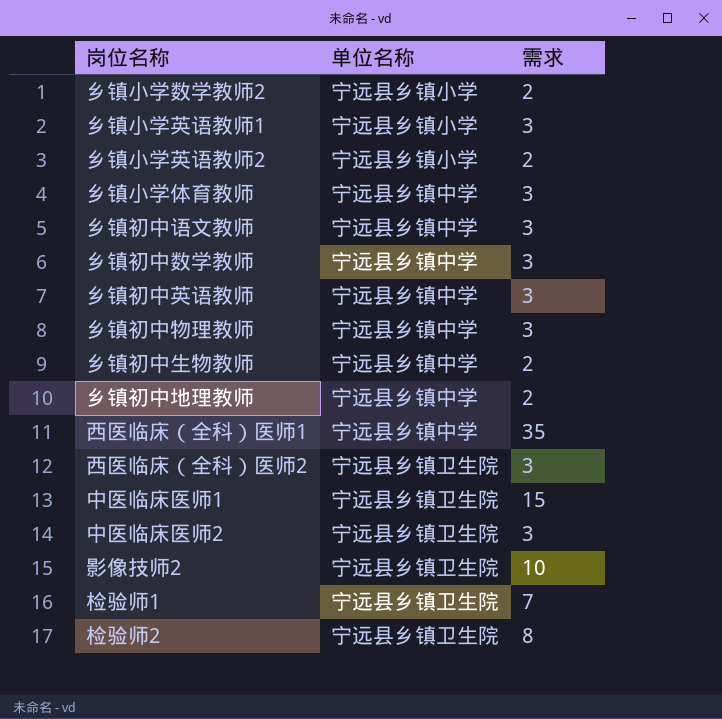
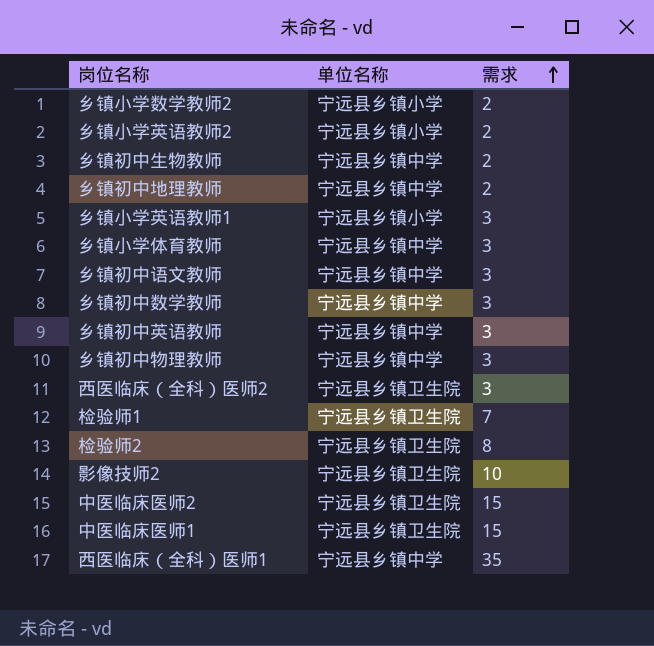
row order: none -> 需求 ascending
中医临床医师2 | 需求: 3 -> 15

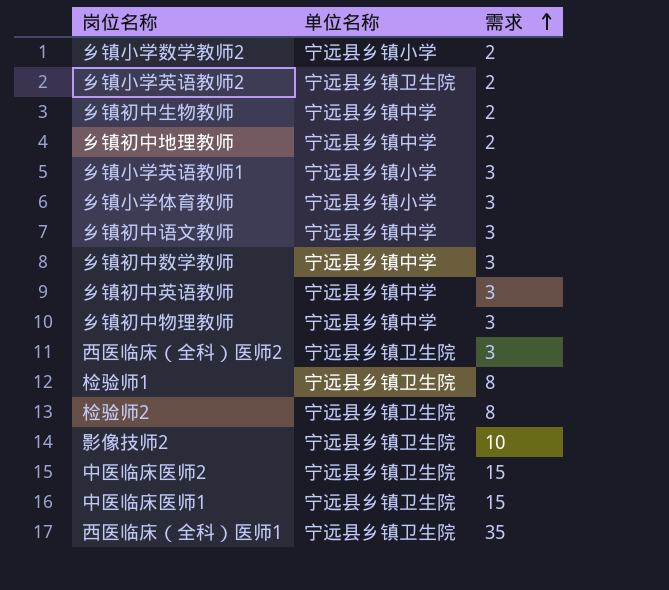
乡镇小学英语教师2 | 单位名称: 宁远县乡镇小学 -> 宁远县乡镇卫生院
乡镇小学体育教师 | 单位名称: 宁远县乡镇中学 -> 宁远县乡镇小学
检验师1 | 需求: 7 -> 8
西医临床（全科）医师1 | 单位名称: 宁远县乡镇中学 -> 宁远县乡镇卫生院

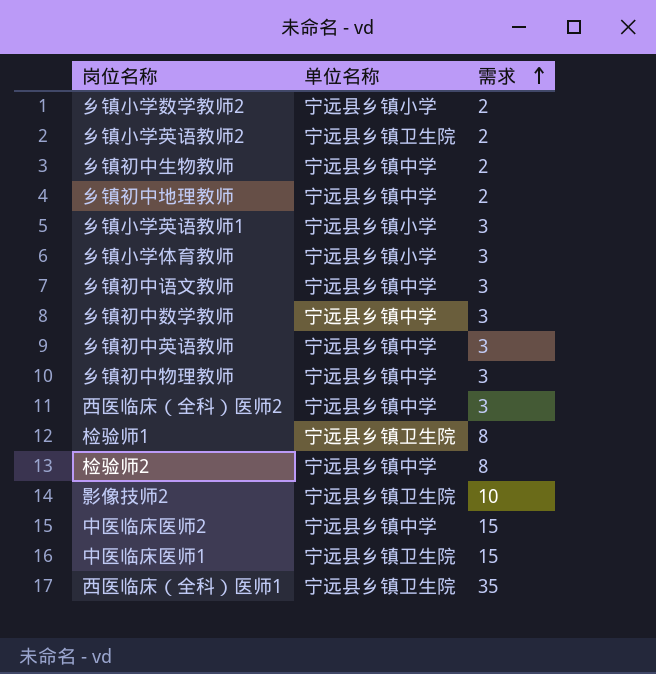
西医临床（全科）医师2 | 单位名称: 宁远县乡镇卫生院 -> 宁远县乡镇中学
检验师2 | 单位名称: 宁远县乡镇卫生院 -> 宁远县乡镇中学
中医临床医师2 | 单位名称: 宁远县乡镇卫生院 -> 宁远县乡镇中学

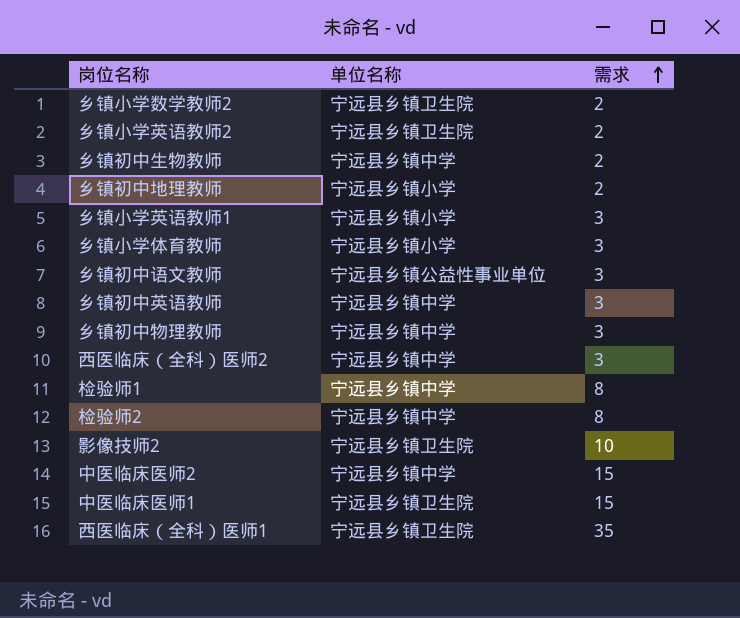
row 乡镇初中数学教师: 宁远县乡镇中学 | 3 -> none
乡镇小学数学教师2 | 单位名称: 宁远县乡镇小学 -> 宁远县乡镇卫生院
乡镇初中地理教师 | 单位名称: 宁远县乡镇中学 -> 宁远县乡镇小学
乡镇初中语文教师 | 单位名称: 宁远县乡镇中学 -> 宁远县乡镇公益性事业单位
检验师1 | 单位名称: 宁远县乡镇卫生院 -> 宁远县乡镇中学

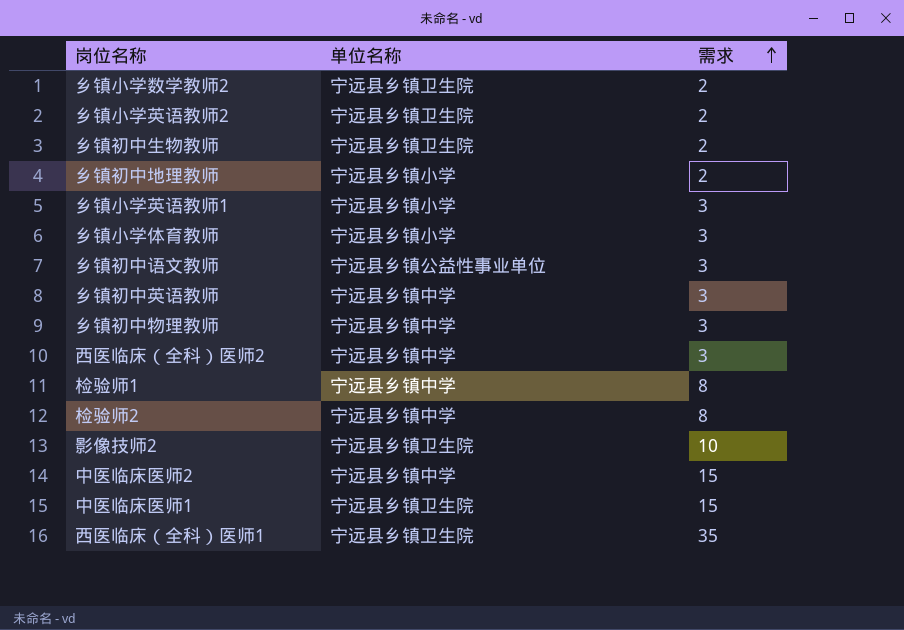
乡镇初中生物教师 | 单位名称: 宁远县乡镇中学 -> 宁远县乡镇卫生院

